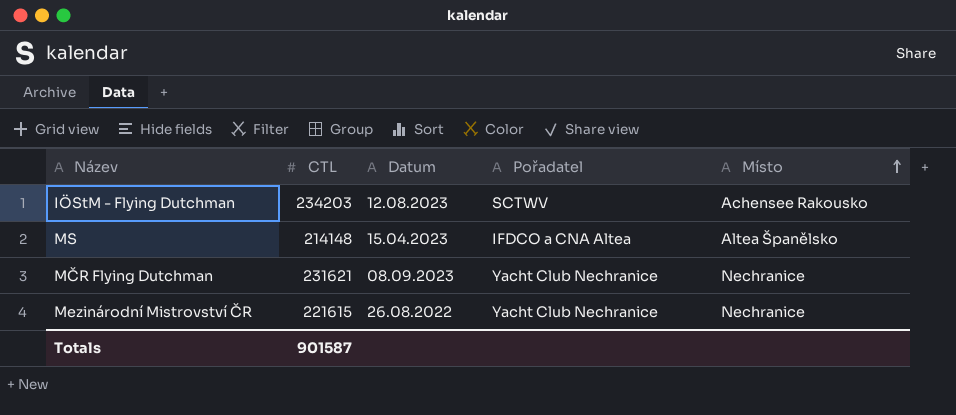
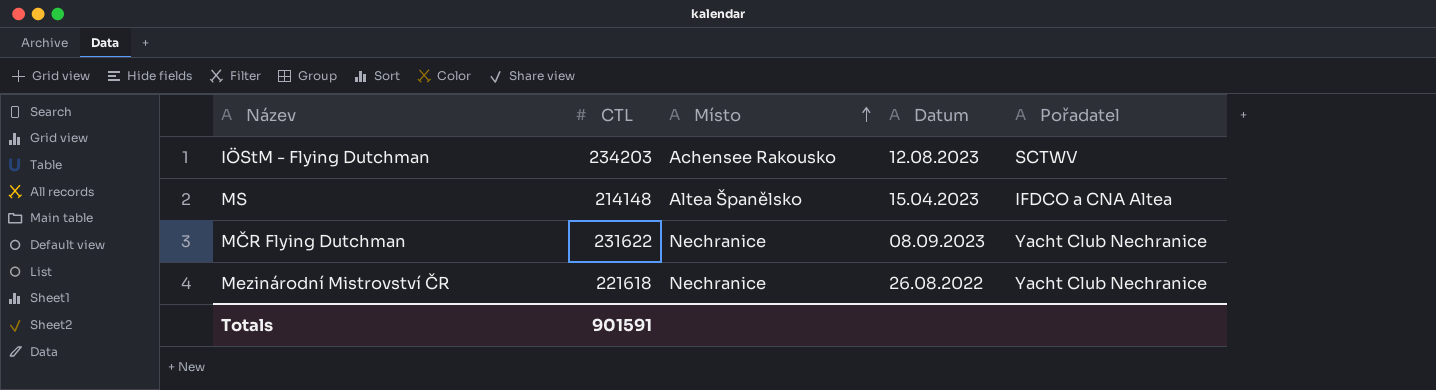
column Místo | position: 5 -> 3
MČR Flying Dutchman | CTL: 231621 -> 231622
Mezinárodní Mistrovství ČR | CTL: 221615 -> 221618
Totals | CTL: 901587 -> 901591

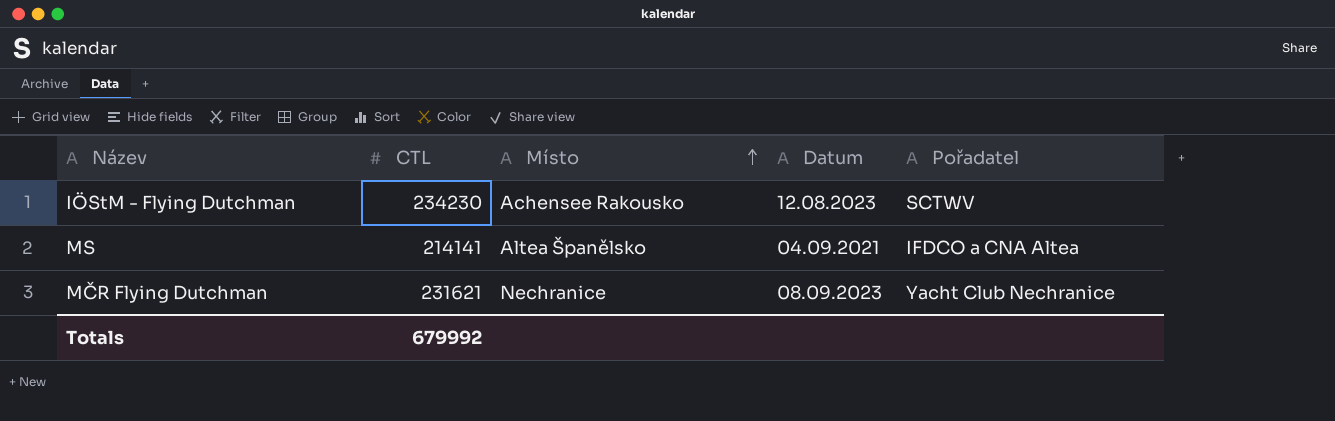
row Mezinárodní Mistrovství ČR: 221618 | Nechranice | 26.08.2022 | Yacht Club Nechranice -> none
IÖStM - Flying Dutchman | CTL: 234203 -> 234230
MS | CTL: 214148 -> 214141
MS | Datum: 15.04.2023 -> 04.09.2021
MČR Flying Dutchman | CTL: 231622 -> 231621
Totals | CTL: 901591 -> 679992

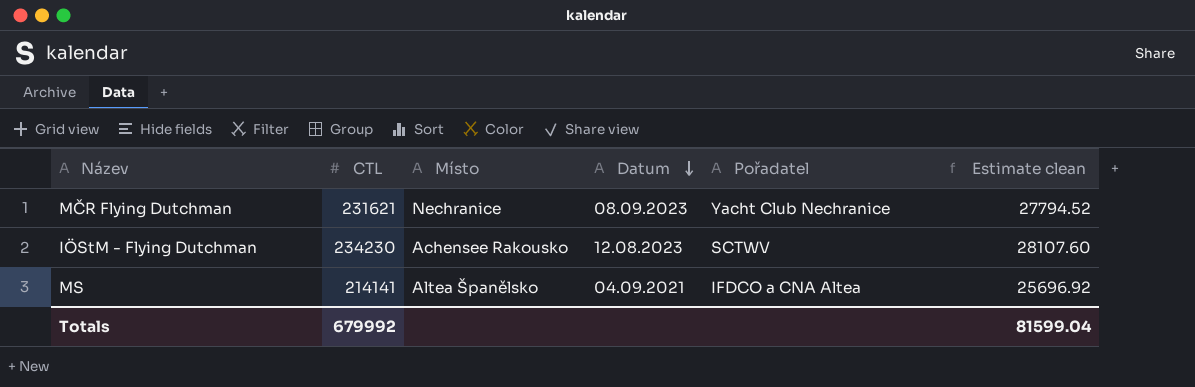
row order: Místo ascending -> Datum descending
column Estimate clean | formula: none -> [CTL] * 0.12

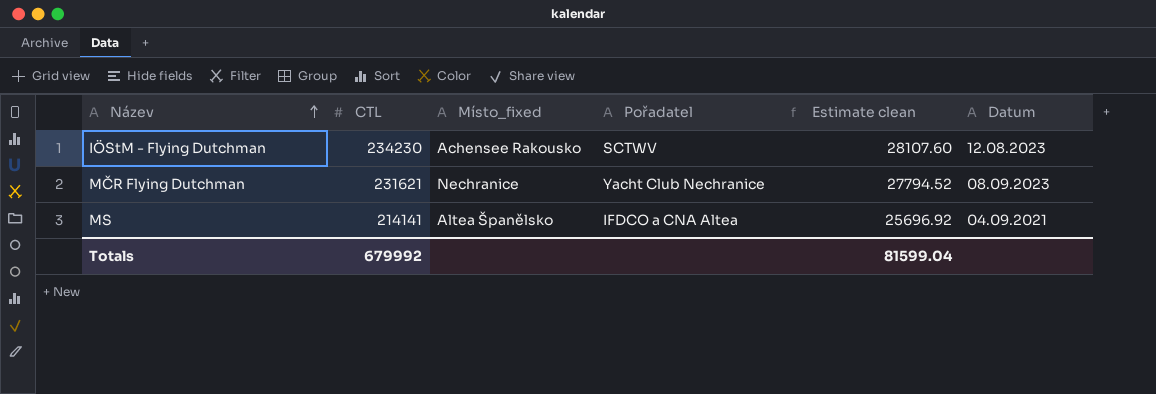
row order: Datum descending -> Název ascending
column name: Místo -> Místo_fixed
column Datum | position: 4 -> 6

